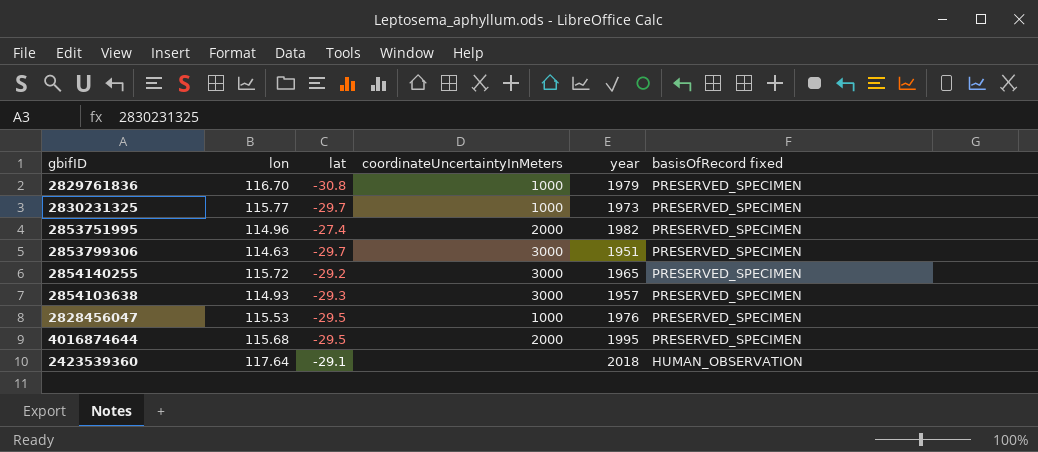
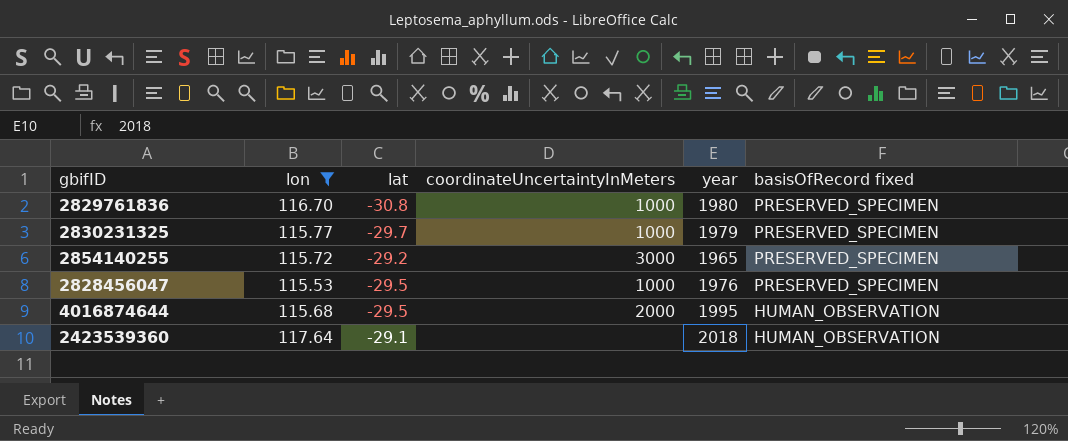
filter: none -> lon >= 115.53
2829761836 | year: 1979 -> 1980
2830231325 | year: 1973 -> 1979
4016874644 | basisOfRecord fixed: PRESERVED_SPECIMEN -> HUMAN_OBSERVATION

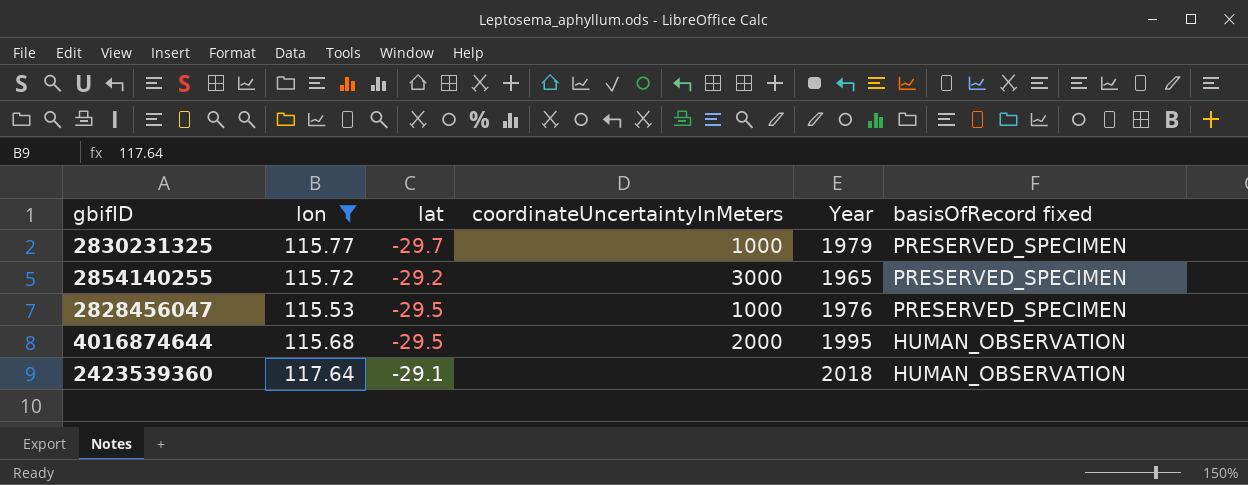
column name: year -> Year
row 2829761836: 116.70 | -30.8 | 1000 | 1980 | PRESERVED_SPECIMEN -> none

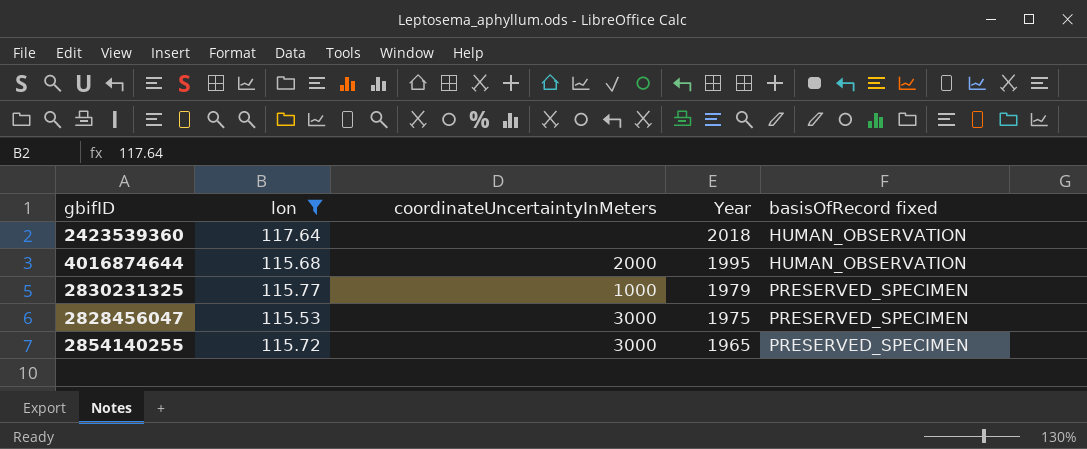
row order: basisOfRecord fixed descending -> Year descending
column lat | position: 3 -> none
2828456047 | coordinateUncertaintyInMeters: 1000 -> 3000
2828456047 | Year: 1976 -> 1975

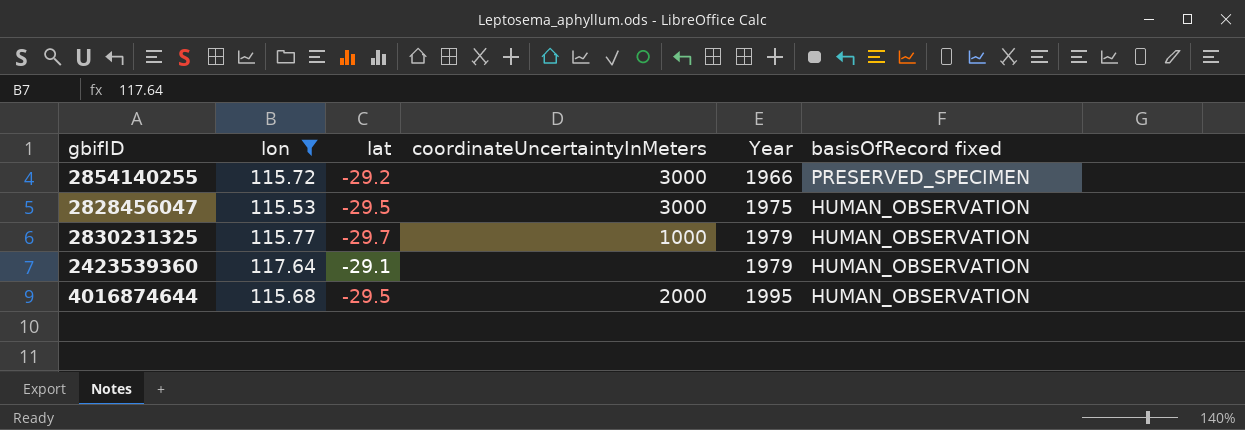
row order: Year descending -> Year ascending
column lat | position: none -> 3
2854140255 | Year: 1965 -> 1966
2828456047 | basisOfRecord fixed: PRESERVED_SPECIMEN -> HUMAN_OBSERVATION
2830231325 | basisOfRecord fixed: PRESERVED_SPECIMEN -> HUMAN_OBSERVATION
2423539360 | Year: 2018 -> 1979

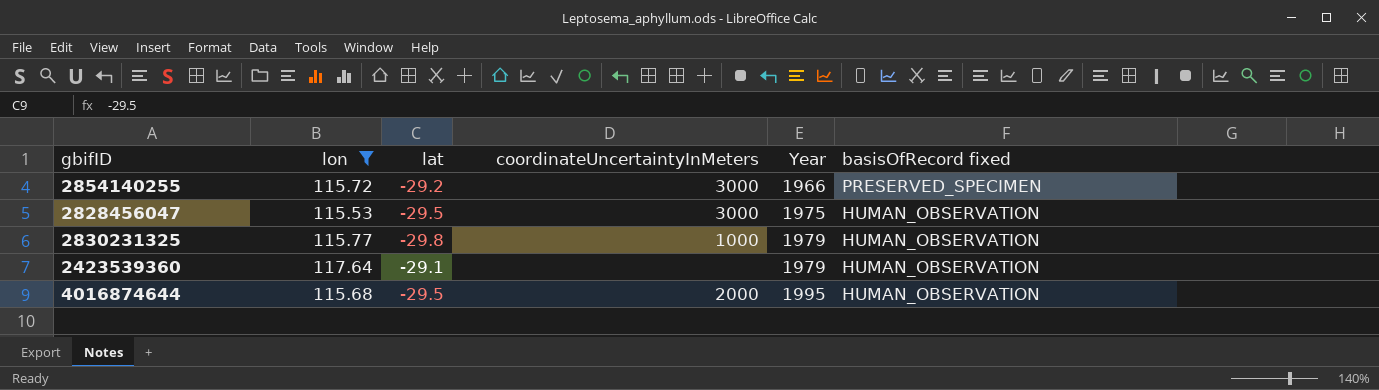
2830231325 | lat: -29.7 -> -29.8

